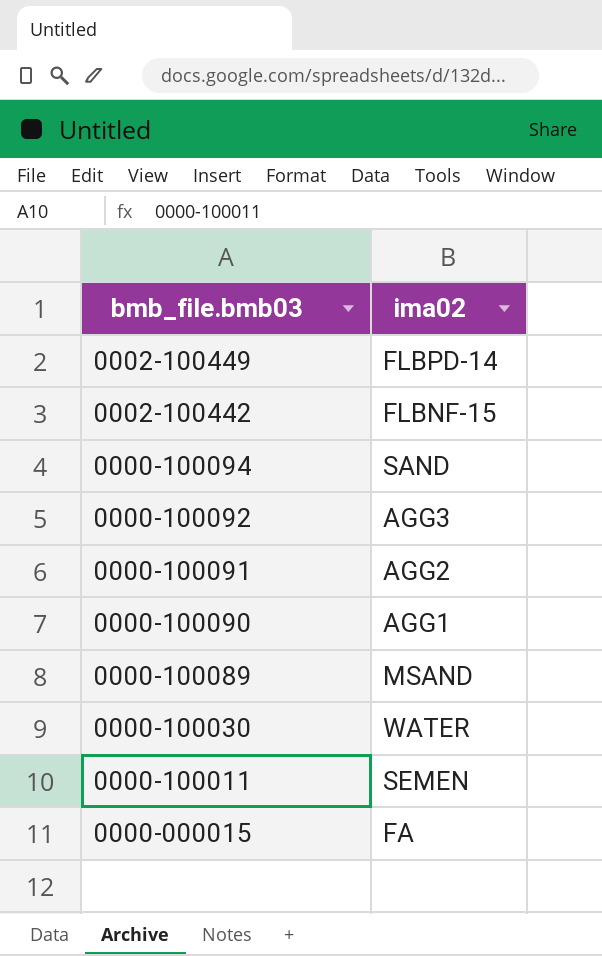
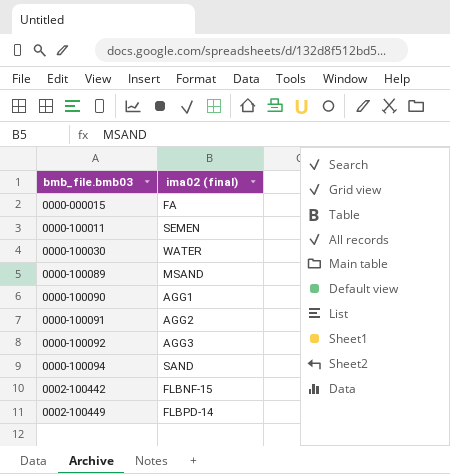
row order: bmb_file.bmb03 descending -> bmb_file.bmb03 ascending
column name: ima02 -> ima02 (final)

